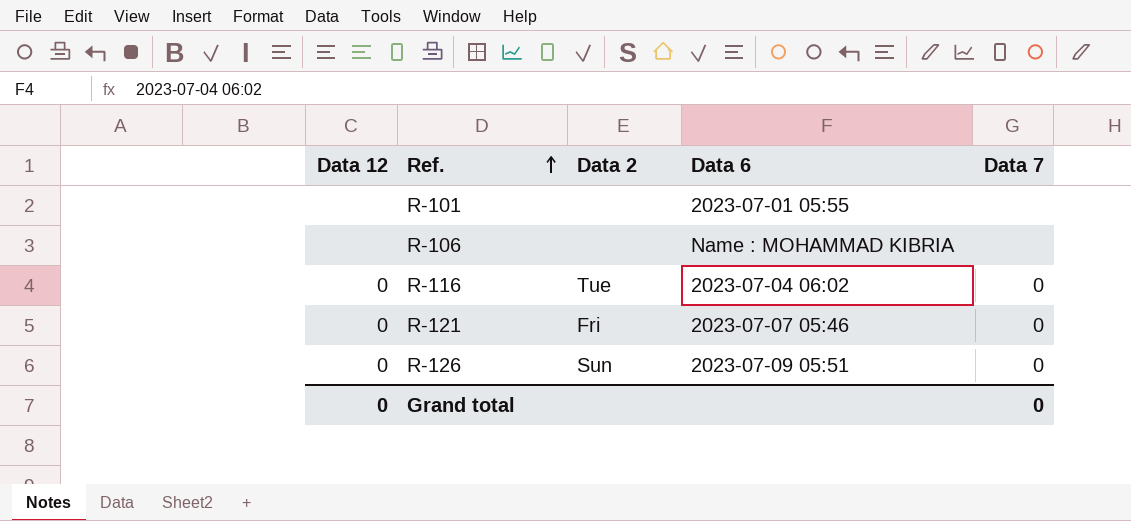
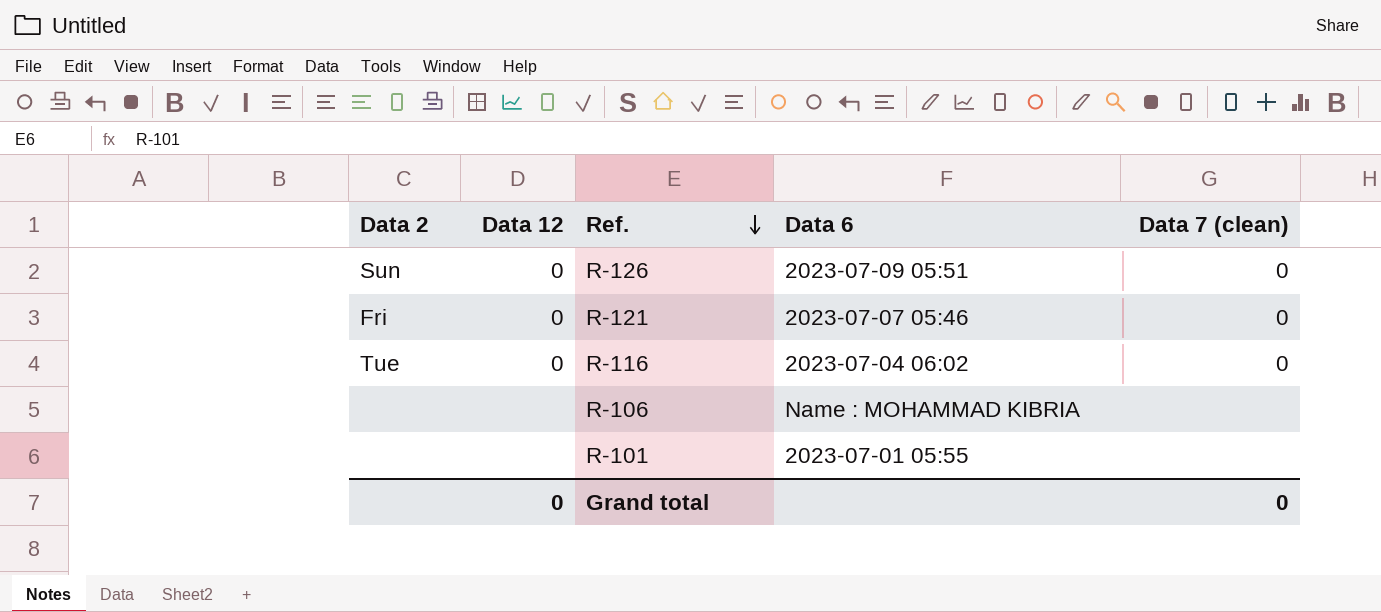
row order: Ref. ascending -> Ref. descending
column Data 2 | position: 3 -> 1
column name: Data 7 -> Data 7 (clean)

